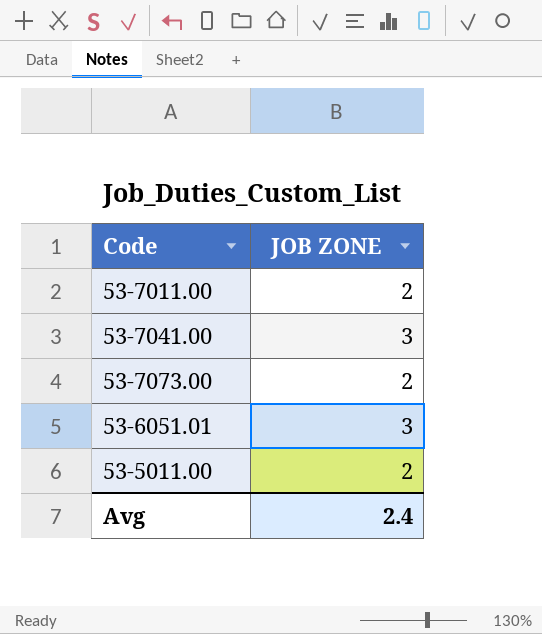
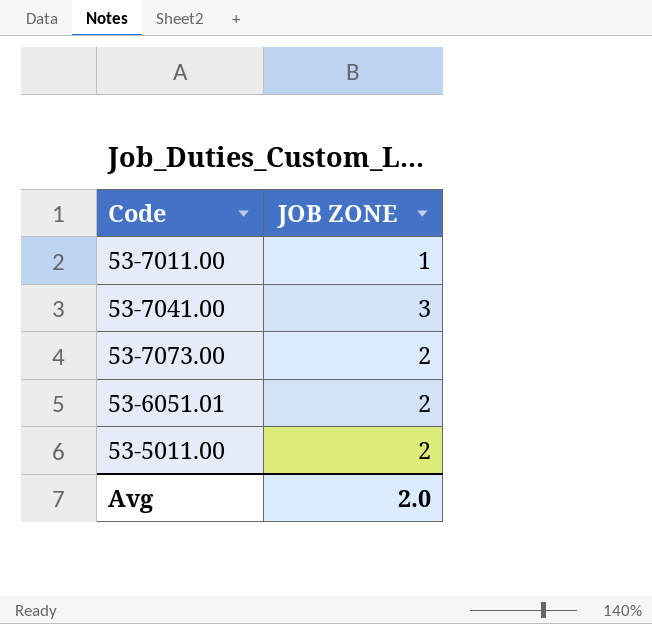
53-7011.00 | JOB ZONE: 2 -> 1
53-6051.01 | JOB ZONE: 3 -> 2
Avg | JOB ZONE: 2.4 -> 2.0

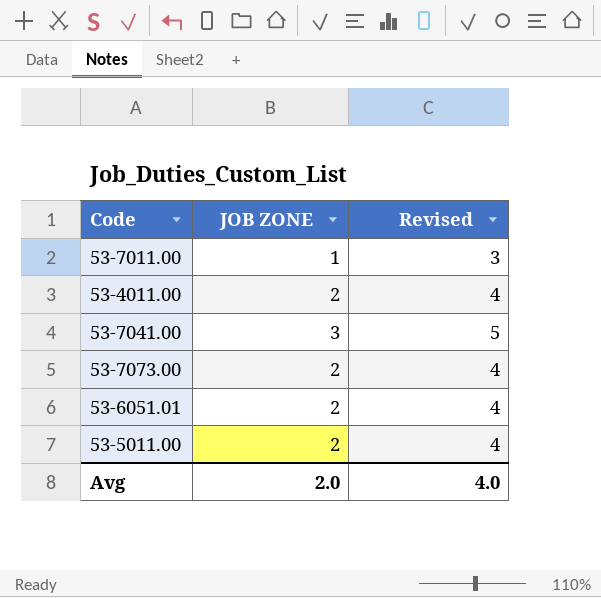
column Revised | formula: none -> [JOB ZONE] + 2
row 53-4011.00: none -> 2 | 4

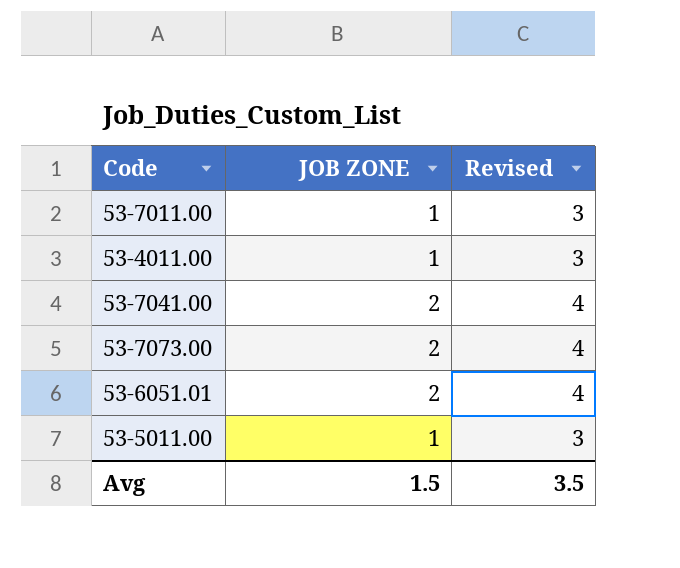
53-4011.00 | JOB ZONE: 2 -> 1
53-4011.00 | Revised: 4 -> 3
53-7041.00 | JOB ZONE: 3 -> 2
53-7041.00 | Revised: 5 -> 4
53-5011.00 | JOB ZONE: 2 -> 1
53-5011.00 | Revised: 4 -> 3
Avg | JOB ZONE: 2.0 -> 1.5
Avg | Revised: 4.0 -> 3.5

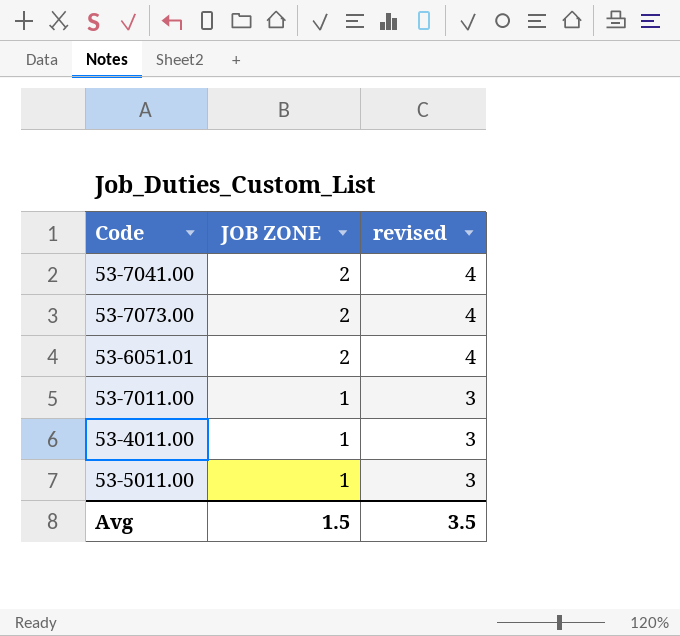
row order: none -> JOB ZONE descending
column name: Revised -> revised

